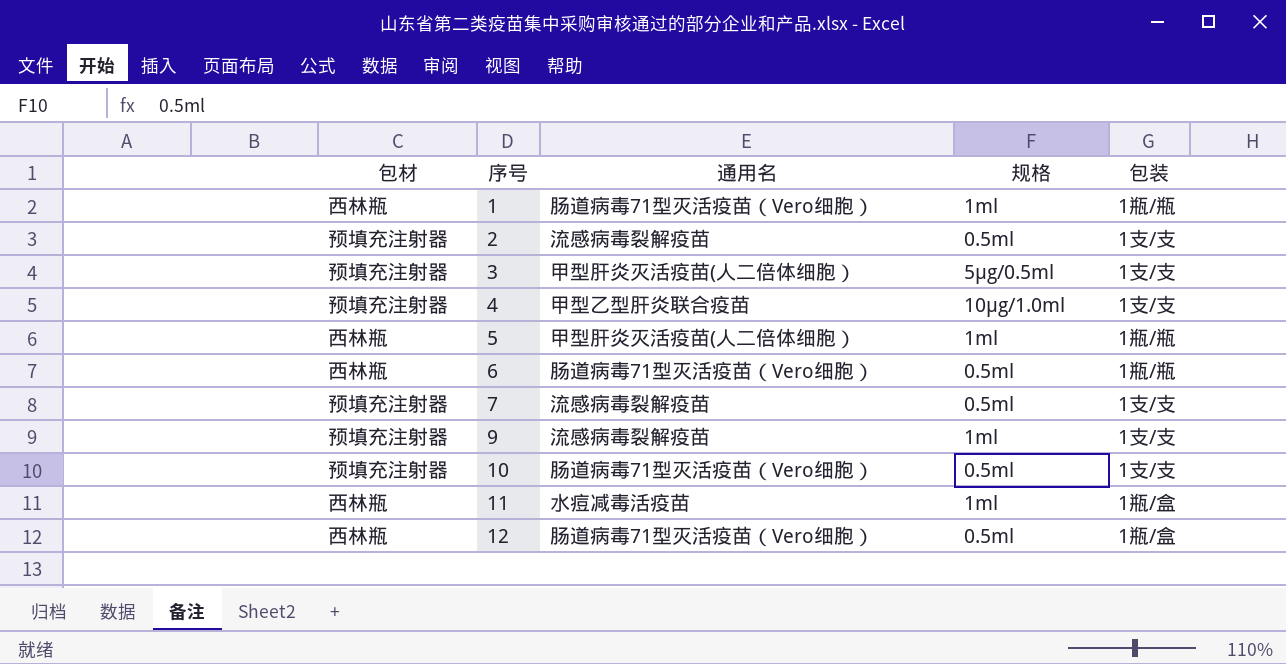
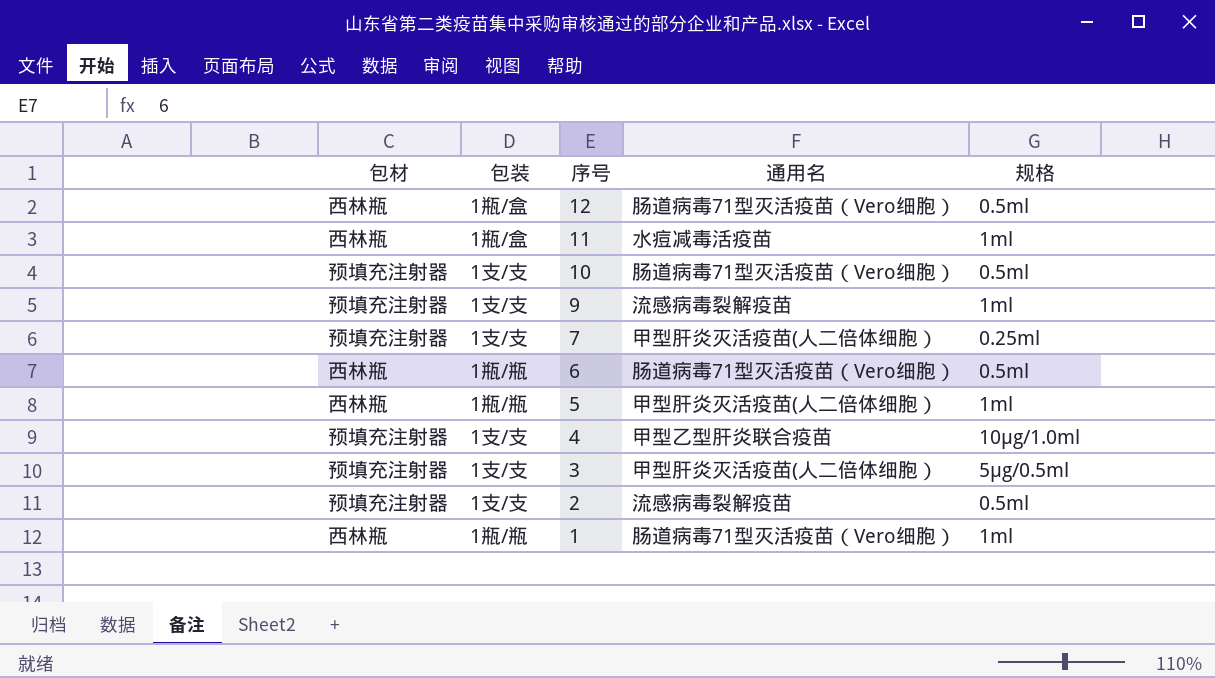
row order: 序号 ascending -> 序号 descending
column 包装 | position: 5 -> 2
7 | 通用名: 流感病毒裂解疫苗 -> 甲型肝炎灭活疫苗(人二倍体细胞）
7 | 规格: 0.5ml -> 0.25ml

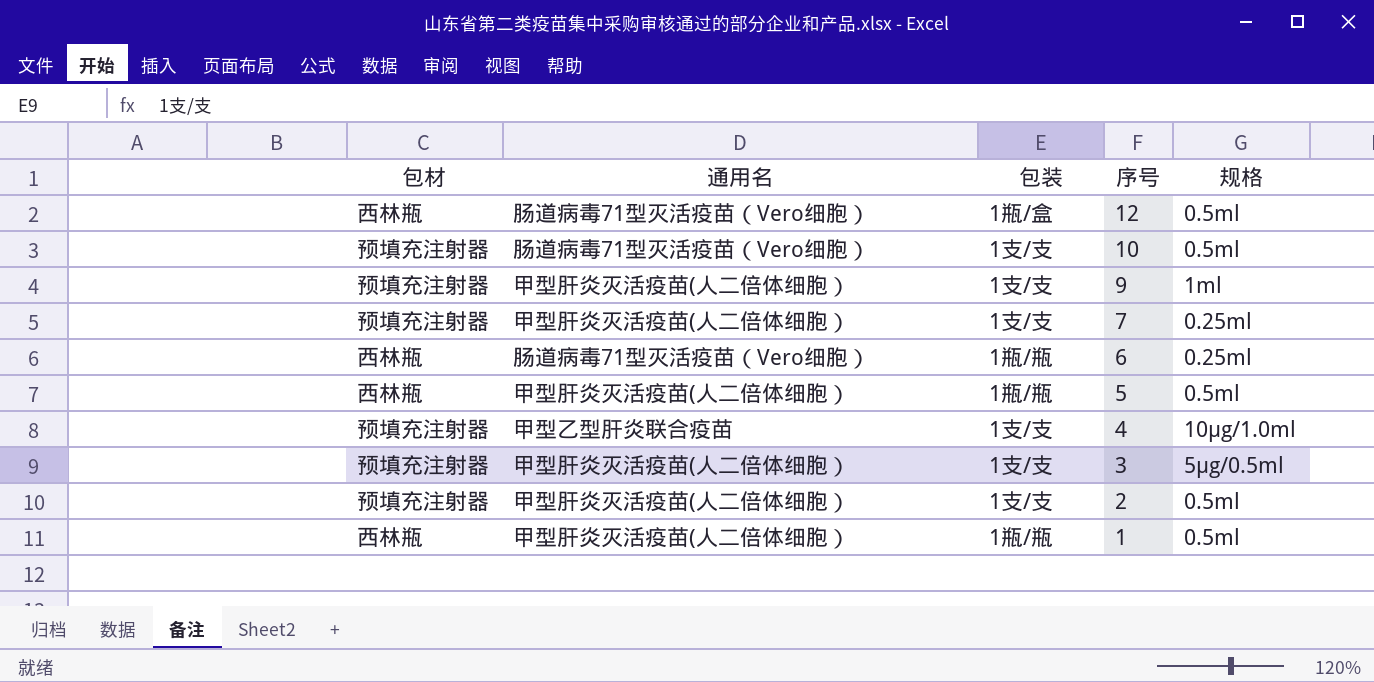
column 通用名 | position: 4 -> 2
row 11: 西林瓶 | 1瓶/盒 | 水痘减毒活疫苗 | 1ml -> none
9 | 通用名: 流感病毒裂解疫苗 -> 甲型肝炎灭活疫苗(人二倍体细胞）
6 | 规格: 0.5ml -> 0.25ml
5 | 规格: 1ml -> 0.5ml
2 | 通用名: 流感病毒裂解疫苗 -> 甲型肝炎灭活疫苗(人二倍体细胞）
1 | 通用名: 肠道病毒71型灭活疫苗（Vero细胞） -> 甲型肝炎灭活疫苗(人二倍体细胞）
1 | 规格: 1ml -> 0.5ml

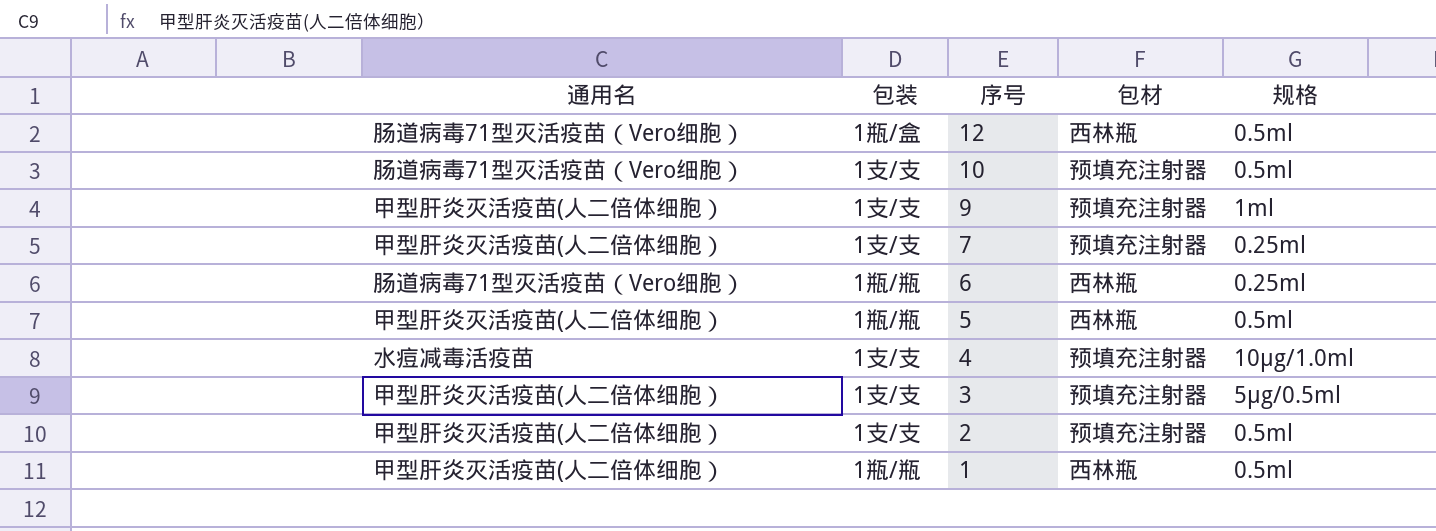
column 包材 | position: 1 -> 4
4 | 通用名: 甲型乙型肝炎联合疫苗 -> 水痘减毒活疫苗

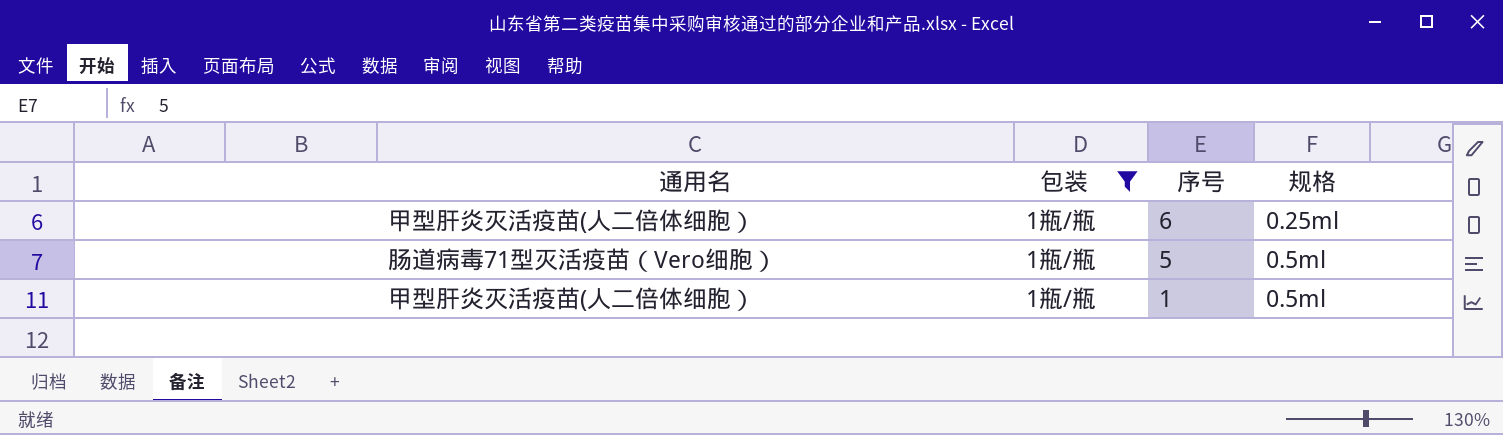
filter: none -> 包装 = 1瓶/瓶
column 包材 | position: 4 -> none
6 | 通用名: 肠道病毒71型灭活疫苗（Vero细胞） -> 甲型肝炎灭活疫苗(人二倍体细胞）
5 | 通用名: 甲型肝炎灭活疫苗(人二倍体细胞） -> 肠道病毒71型灭活疫苗（Vero细胞）

